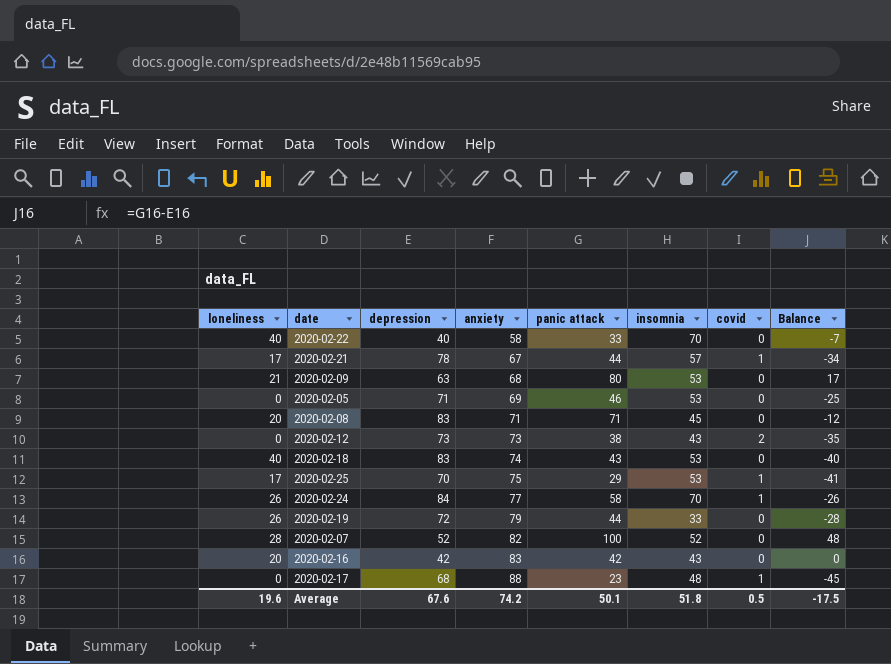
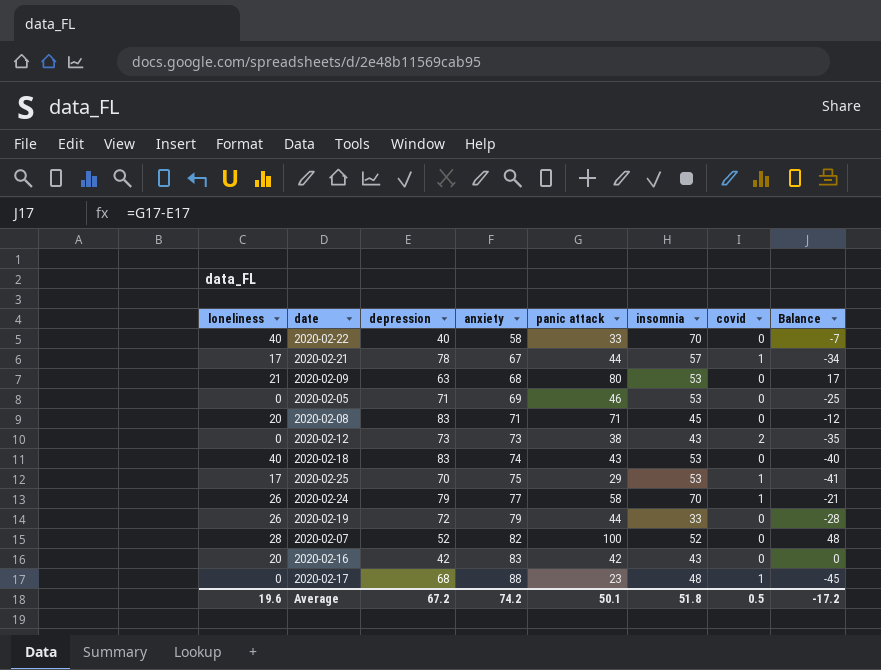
2020-02-24 | depression: 84 -> 79
2020-02-24 | Balance: -26 -> -21
Average | depression: 67.6 -> 67.2
Average | Balance: -17.5 -> -17.2

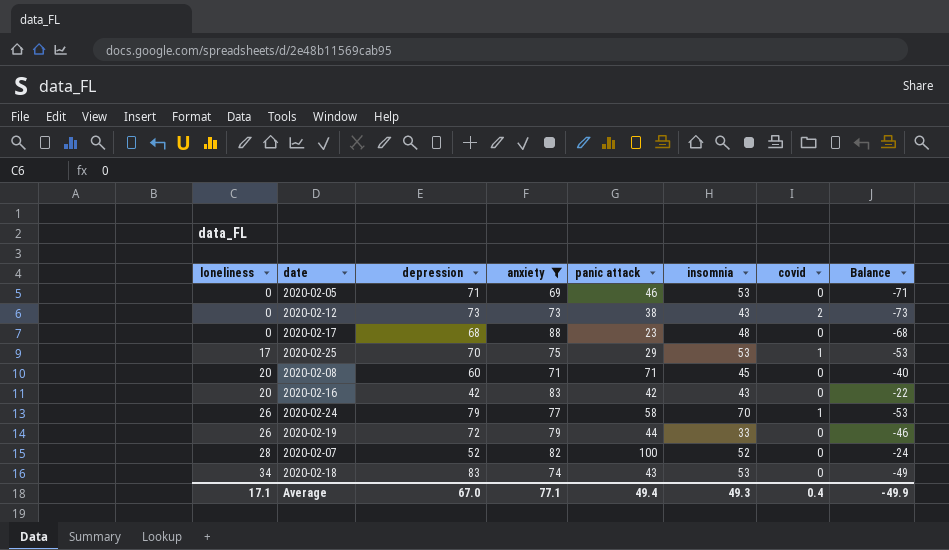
filter: none -> anxiety >= 69
row order: anxiety ascending -> loneliness ascending
column Balance | formula: [panic attack] - [depression] -> [loneliness] - [depression]
2020-02-17 | covid: 1 -> 0
2020-02-08 | depression: 83 -> 60
2020-02-18 | loneliness: 40 -> 34
Average | loneliness: 19.6 -> 17.1
Average | depression: 67.2 -> 67.0
Average | anxiety: 74.2 -> 77.1
Average | panic attack: 50.1 -> 49.4
Average | insomnia: 51.8 -> 49.3
Average | covid: 0.5 -> 0.4
Average | Balance: -17.2 -> -49.9

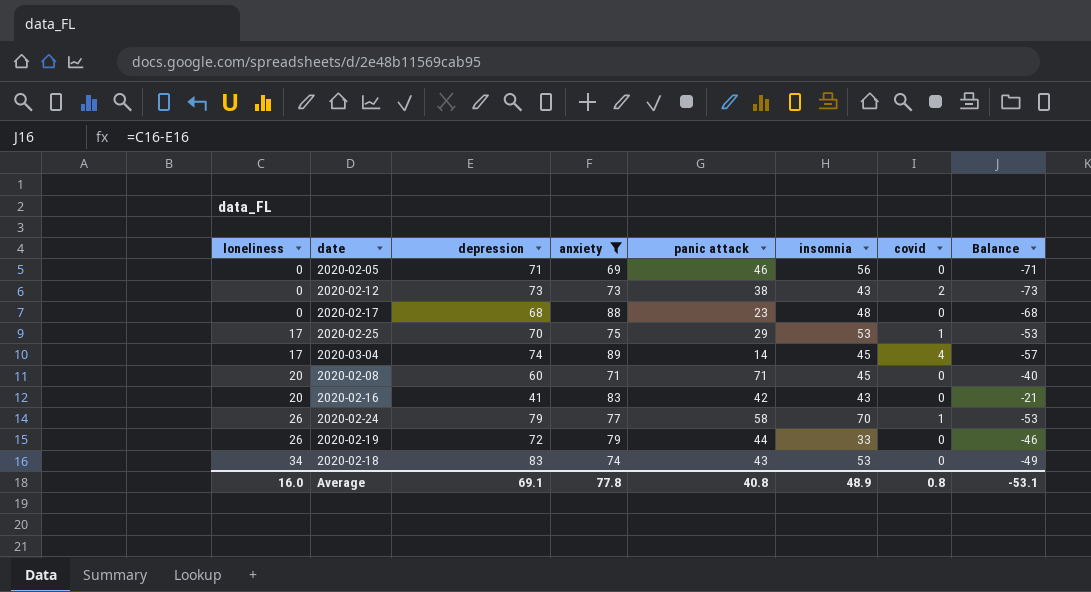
row 2020-02-07: 28 | 52 | 82 | 100 | 52 | 0 | -24 -> none
2020-02-05 | insomnia: 53 -> 56
row 2020-03-04: none -> 17 | 74 | 89 | 14 | 45 | 4 | -57
2020-02-16 | depression: 42 -> 41
2020-02-16 | Balance: -22 -> -21
Average | loneliness: 17.1 -> 16.0
Average | depression: 67.0 -> 69.1
Average | anxiety: 77.1 -> 77.8
Average | panic attack: 49.4 -> 40.8
Average | insomnia: 49.3 -> 48.9
Average | covid: 0.4 -> 0.8
Average | Balance: -49.9 -> -53.1

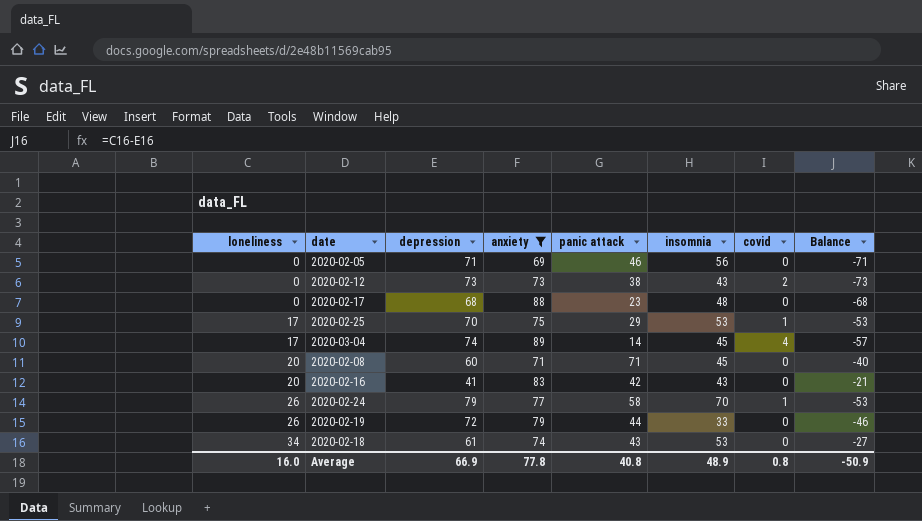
2020-02-18 | depression: 83 -> 61
2020-02-18 | Balance: -49 -> -27
Average | depression: 69.1 -> 66.9
Average | Balance: -53.1 -> -50.9

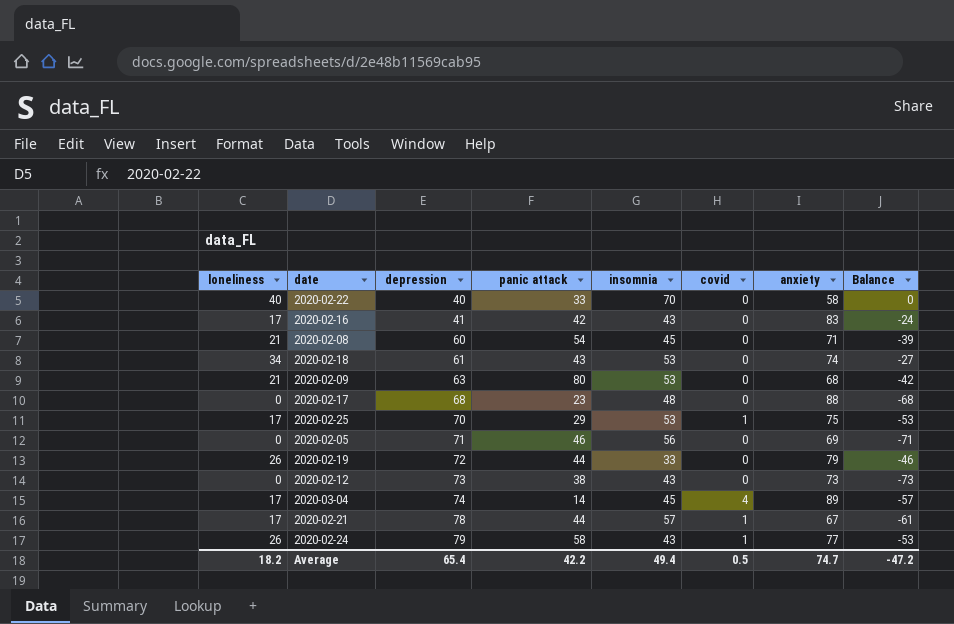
filter: anxiety >= 69 -> none
row order: loneliness ascending -> depression ascending
column anxiety | position: 4 -> 7
2020-02-16 | loneliness: 20 -> 17
2020-02-16 | Balance: -21 -> -24
2020-02-08 | loneliness: 20 -> 21
2020-02-08 | panic attack: 71 -> 54
2020-02-08 | Balance: -40 -> -39
2020-02-12 | covid: 2 -> 0
2020-02-24 | insomnia: 70 -> 43
Average | loneliness: 16.0 -> 18.2
Average | depression: 66.9 -> 65.4
Average | panic attack: 40.8 -> 42.2
Average | insomnia: 48.9 -> 49.4
Average | covid: 0.8 -> 0.5
Average | anxiety: 77.8 -> 74.7
Average | Balance: -50.9 -> -47.2

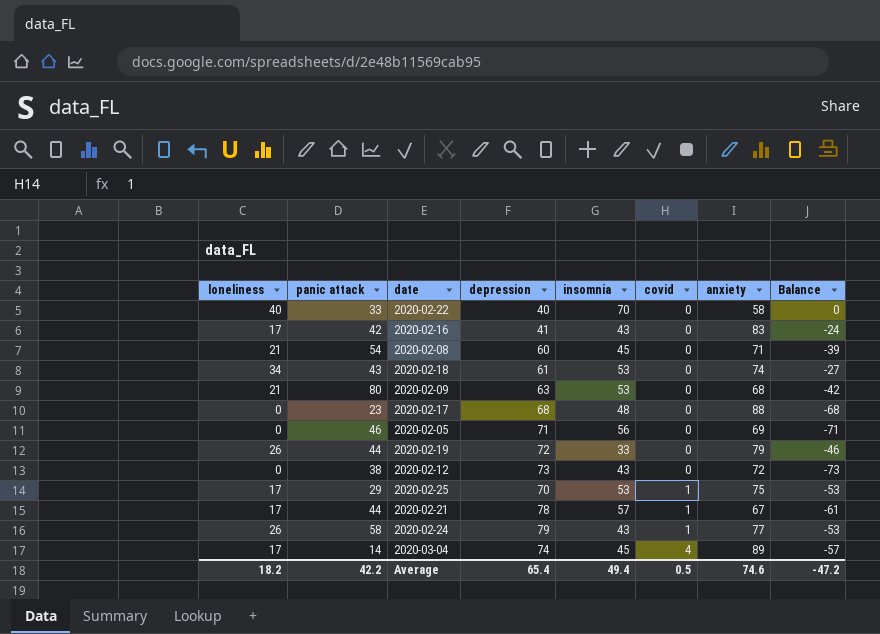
row order: depression ascending -> covid ascending
column panic attack | position: 4 -> 2
2020-02-12 | anxiety: 73 -> 72
Average | anxiety: 74.7 -> 74.6

